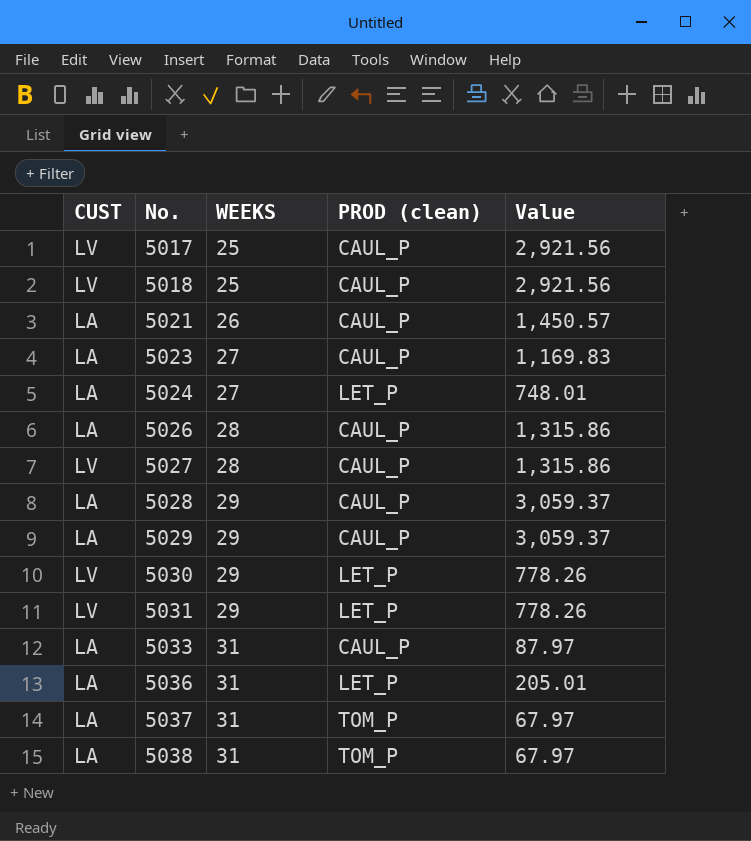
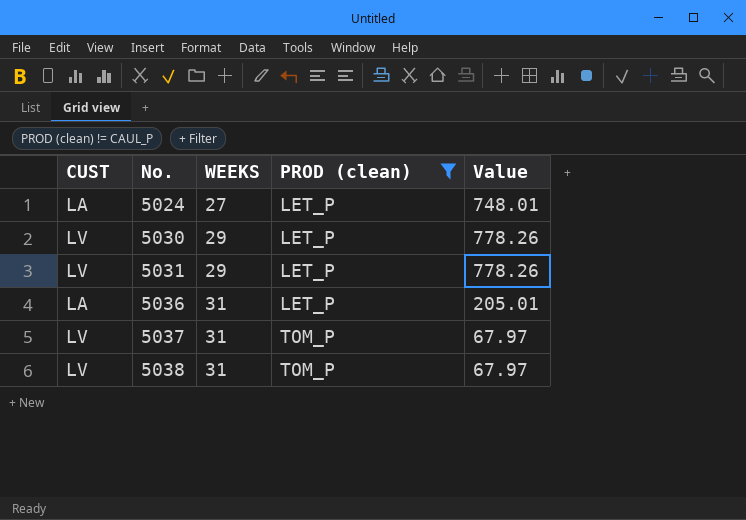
filter: none -> PROD (clean) != CAUL_P
5037 | CUST: LA -> LV
5038 | CUST: LA -> LV

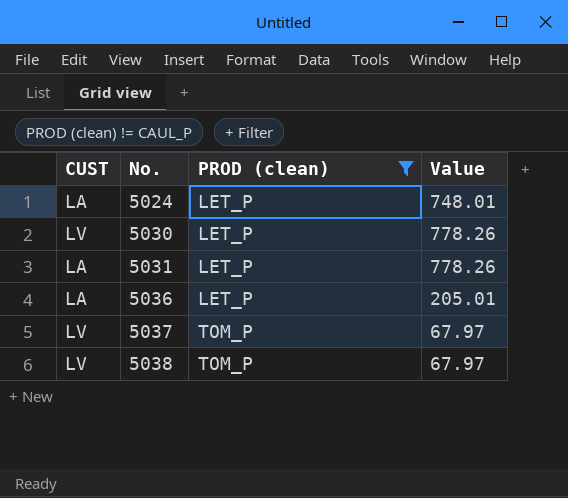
column WEEKS | position: 3 -> none
5031 | CUST: LV -> LA

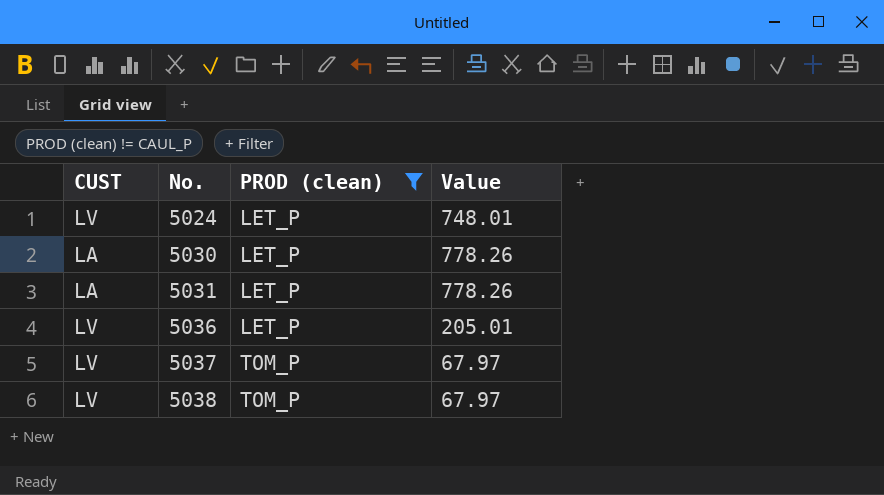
5024 | CUST: LA -> LV
5030 | CUST: LV -> LA
5036 | CUST: LA -> LV

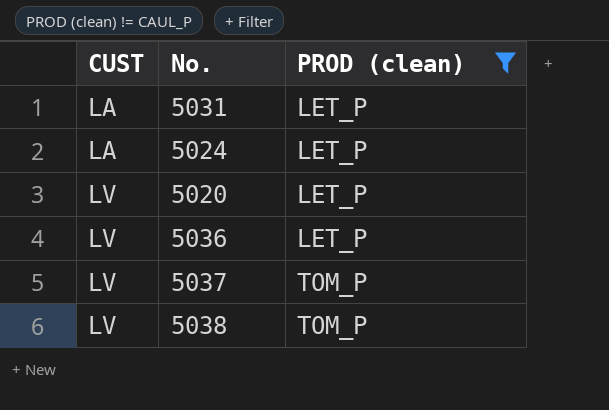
row order: No. ascending -> CUST ascending
column Value | position: 4 -> none
row 5030: LA | LET_P | 778.26 -> none
5024 | CUST: LV -> LA
row 5020: none -> LV | LET_P

